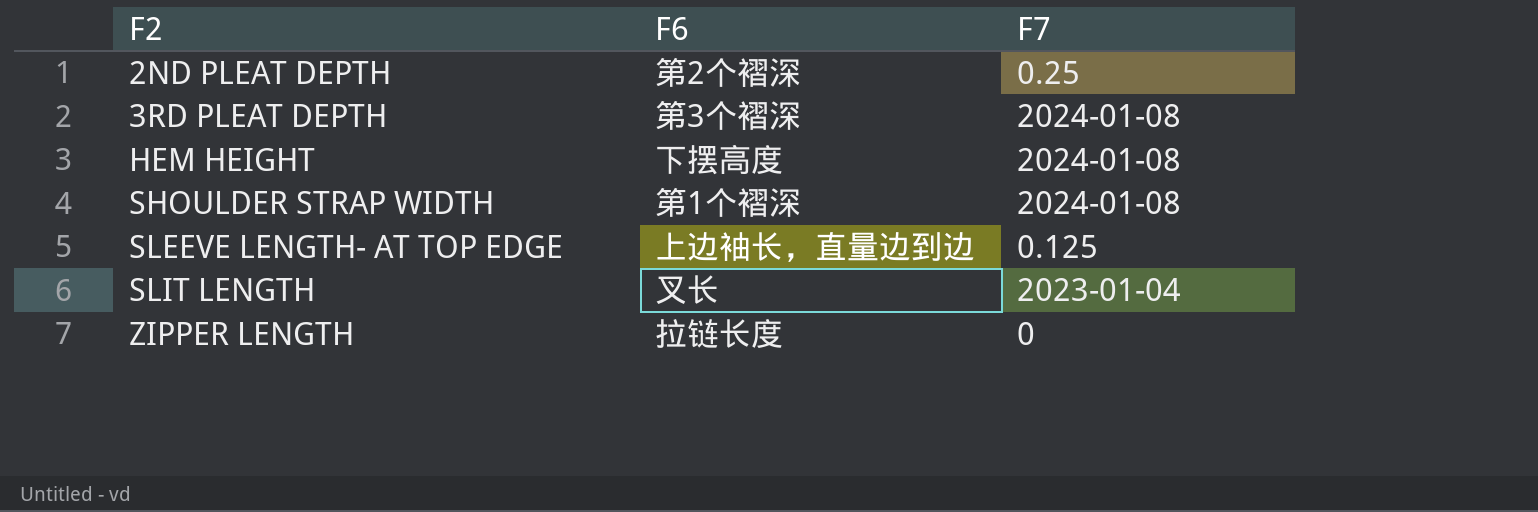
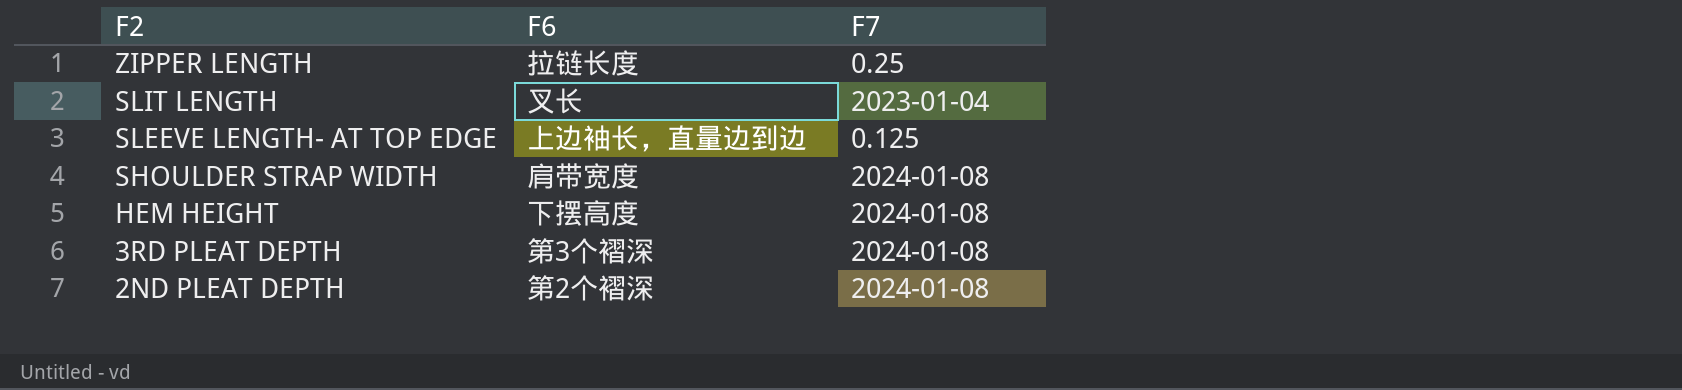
row order: F2 ascending -> F2 descending
ZIPPER LENGTH | F7: 0 -> 0.25
SHOULDER STRAP WIDTH | F6: 第1个褶深 -> 肩带宽度
2ND PLEAT DEPTH | F7: 0.25 -> 2024-01-08

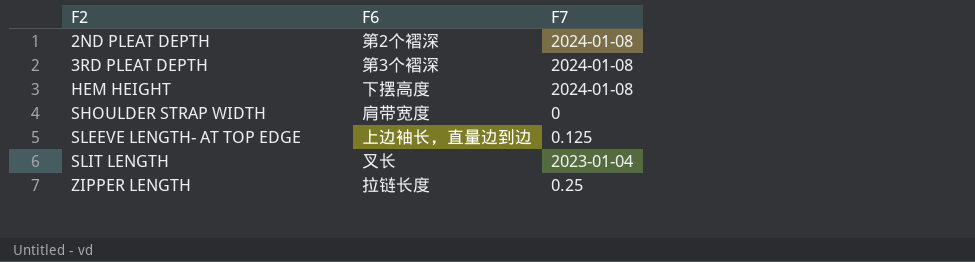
row order: F2 descending -> F2 ascending
SHOULDER STRAP WIDTH | F7: 2024-01-08 -> 0

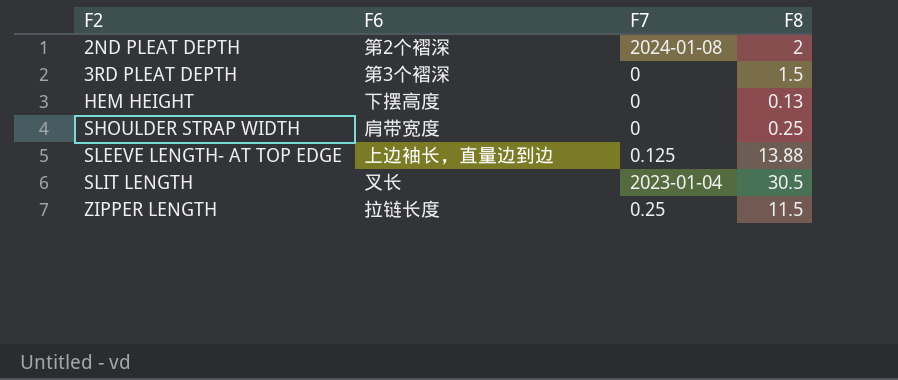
column F8 | position: none -> 4
3RD PLEAT DEPTH | F7: 2024-01-08 -> 0
HEM HEIGHT | F7: 2024-01-08 -> 0

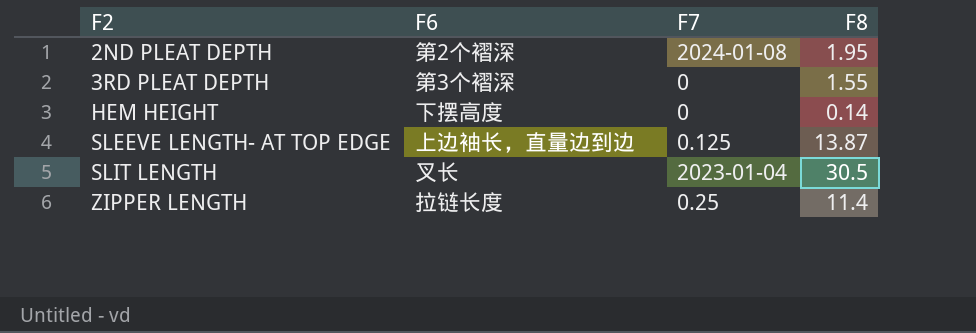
row SHOULDER STRAP WIDTH: 肩带宽度 | 0 | 0.25 -> none
2ND PLEAT DEPTH | F8: 2 -> 1.95
3RD PLEAT DEPTH | F8: 1.5 -> 1.55
HEM HEIGHT | F8: 0.13 -> 0.14
SLEEVE LENGTH- AT TOP EDGE | F8: 13.88 -> 13.87
ZIPPER LENGTH | F8: 11.5 -> 11.4

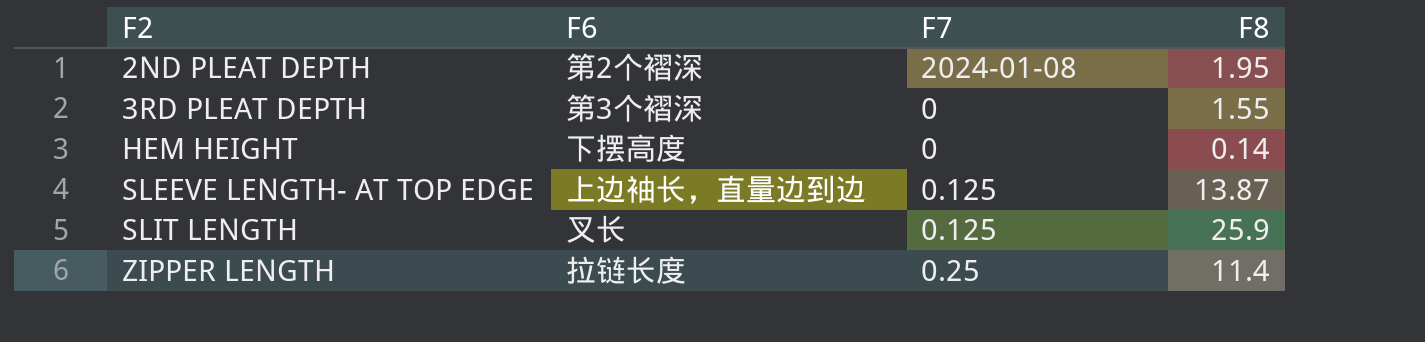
SLIT LENGTH | F7: 2023-01-04 -> 0.125
SLIT LENGTH | F8: 30.5 -> 25.9

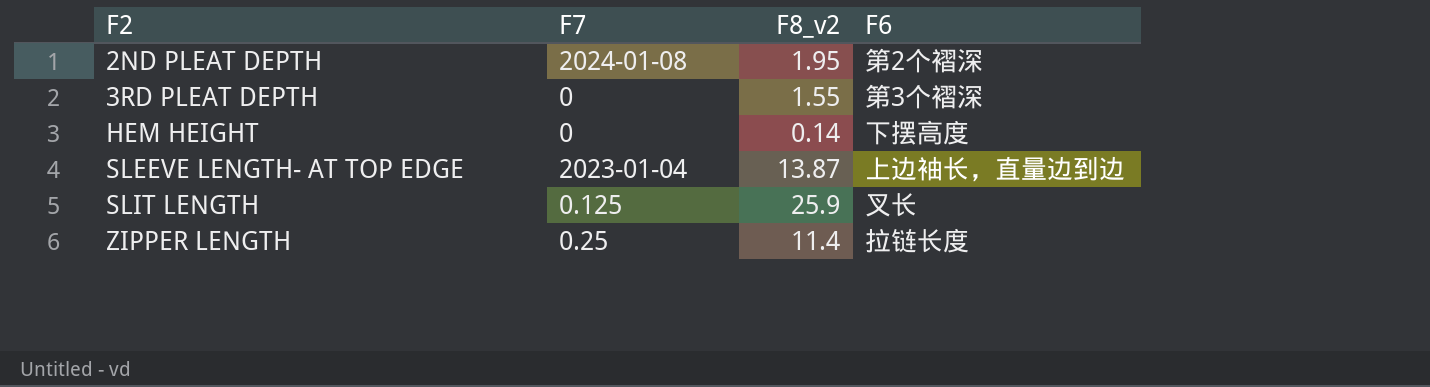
column name: F8 -> F8_v2
column F6 | position: 2 -> 4
SLEEVE LENGTH- AT TOP EDGE | F7: 0.125 -> 2023-01-04

